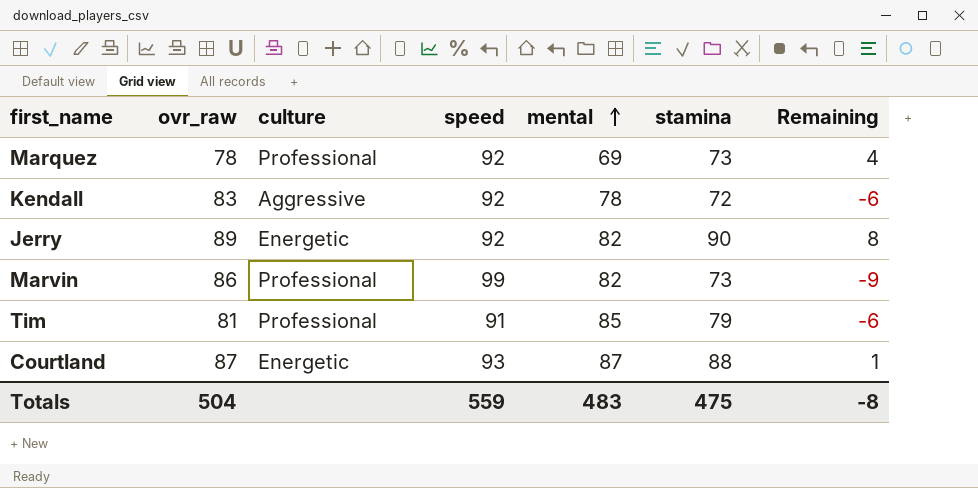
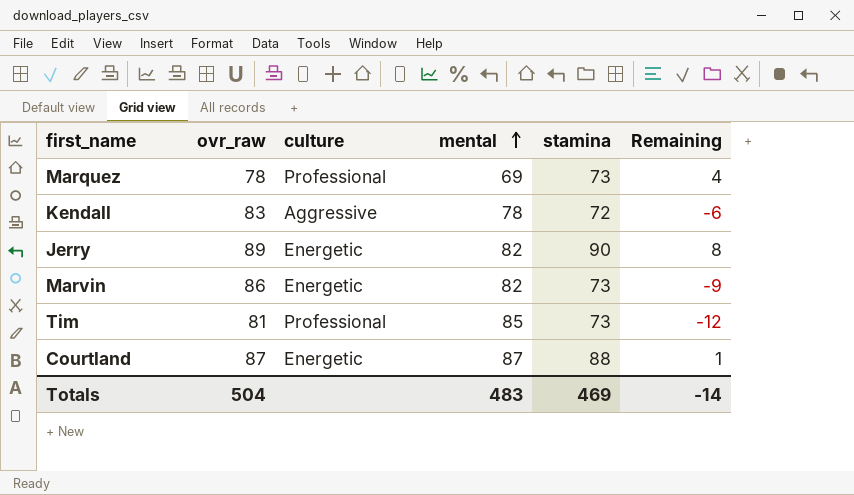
column speed | position: 4 -> none
Marvin | culture: Professional -> Energetic
Tim | stamina: 79 -> 73
Tim | Remaining: -6 -> -12
Totals | stamina: 475 -> 469
Totals | Remaining: -8 -> -14

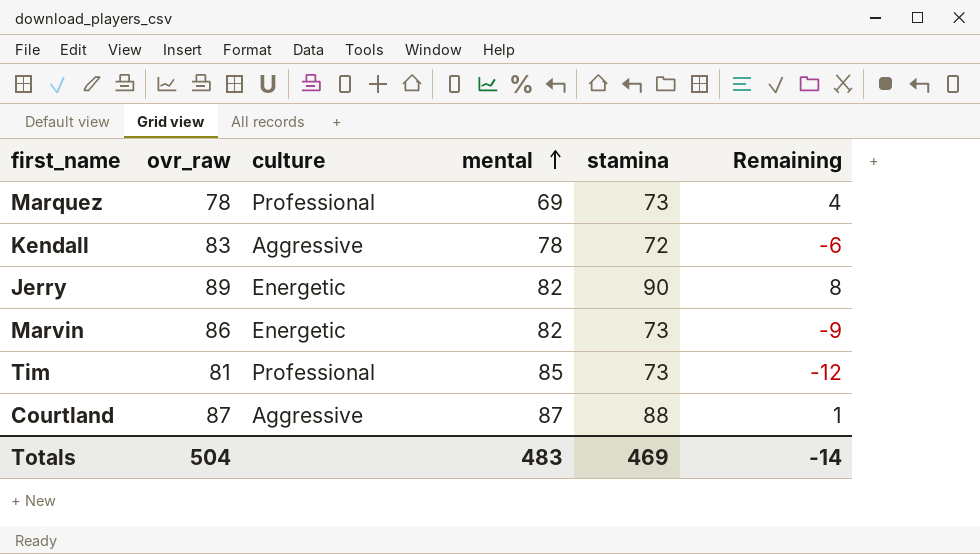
Courtland | culture: Energetic -> Aggressive

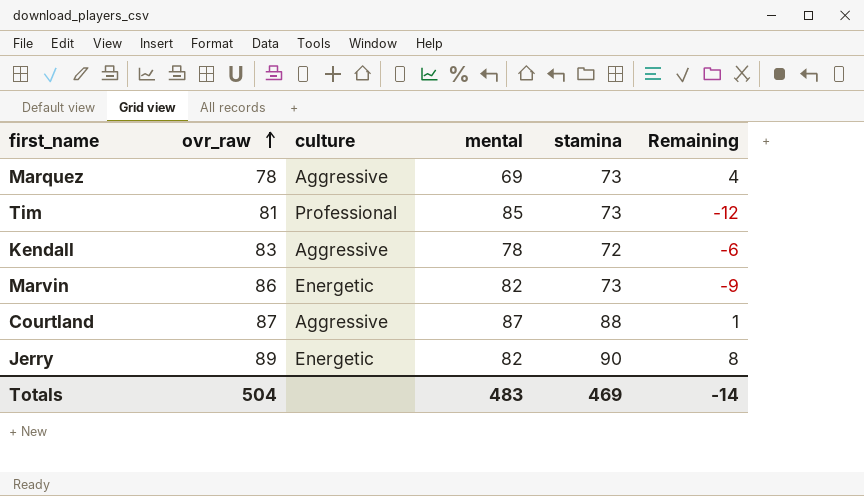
row order: mental ascending -> ovr_raw ascending
Marquez | culture: Professional -> Aggressive

